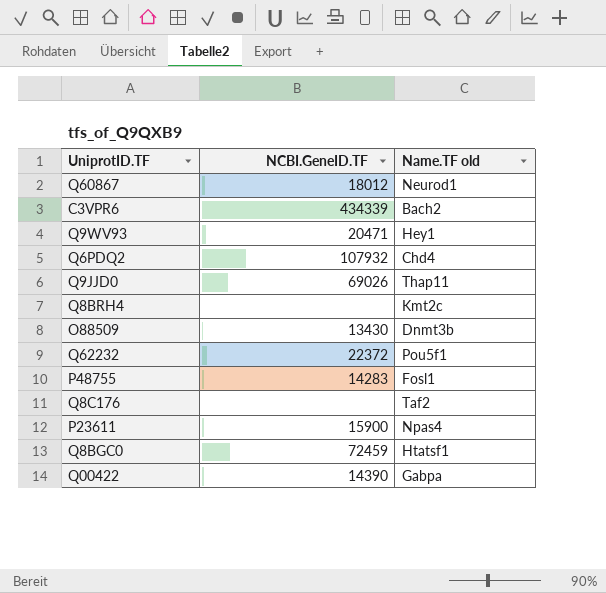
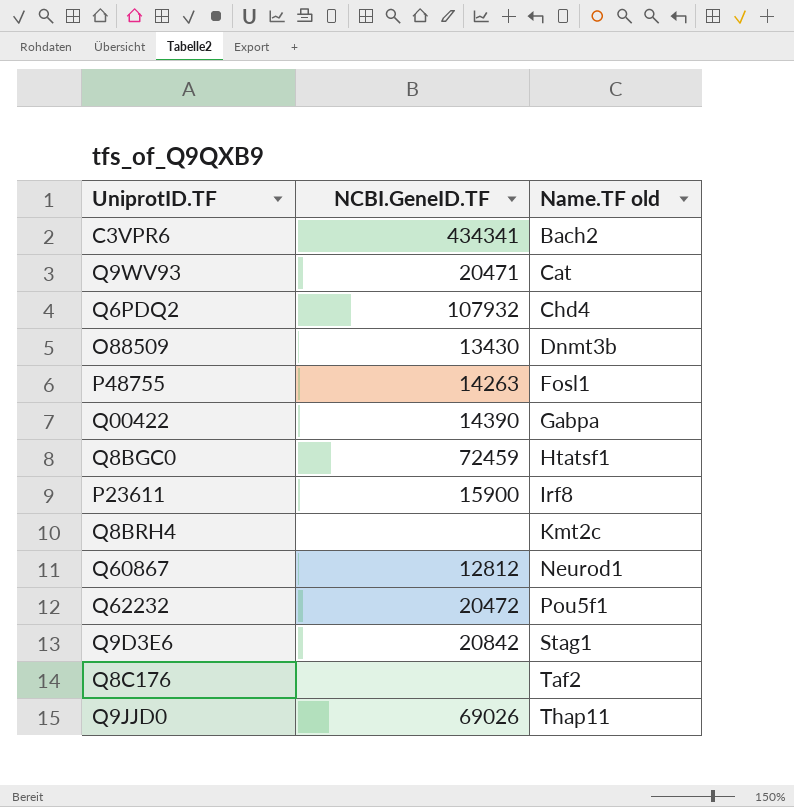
row order: none -> Name.TF old ascending
C3VPR6 | NCBI.GeneID.TF: 434339 -> 434341
Q9WV93 | Name.TF old: Hey1 -> Cat
P48755 | NCBI.GeneID.TF: 14283 -> 14263
P23611 | Name.TF old: Npas4 -> Irf8
Q60867 | NCBI.GeneID.TF: 18012 -> 12812
Q62232 | NCBI.GeneID.TF: 22372 -> 20472
row Q9D3E6: none -> 20842 | Stag1

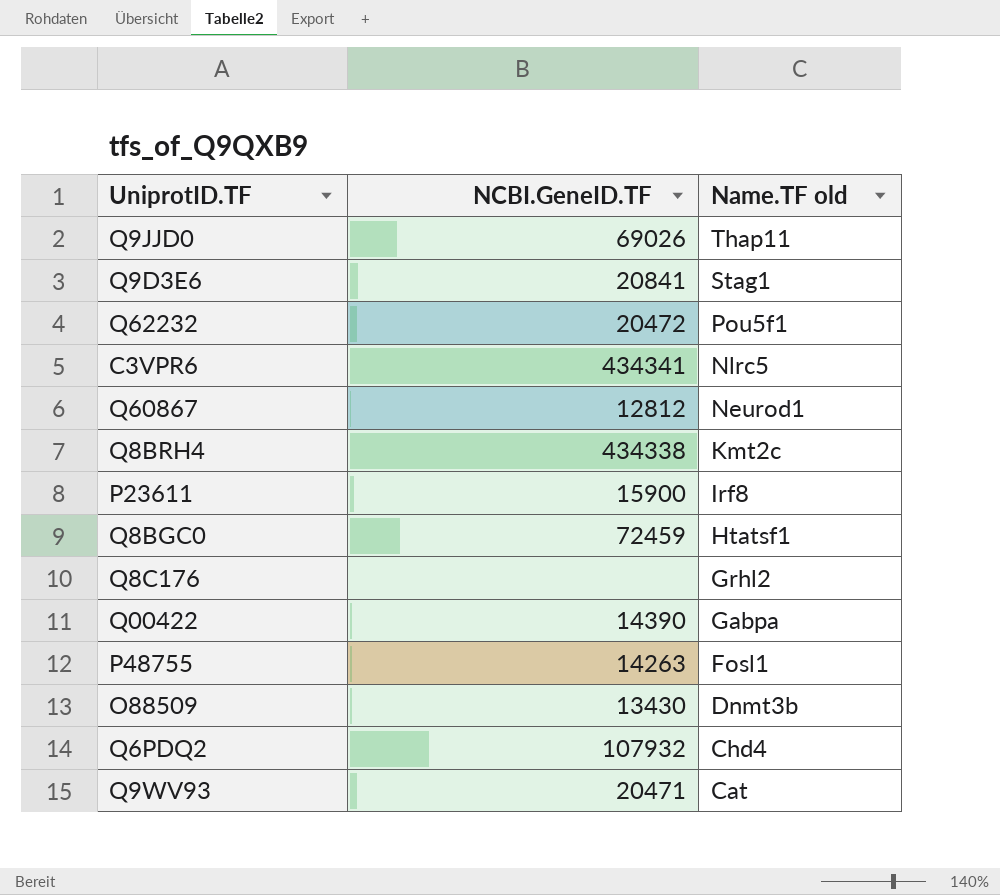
row order: Name.TF old ascending -> Name.TF old descending
Q9D3E6 | NCBI.GeneID.TF: 20842 -> 20841
C3VPR6 | Name.TF old: Bach2 -> Nlrc5
Q8BRH4 | NCBI.GeneID.TF: none -> 434338
Q8C176 | Name.TF old: Taf2 -> Grhl2

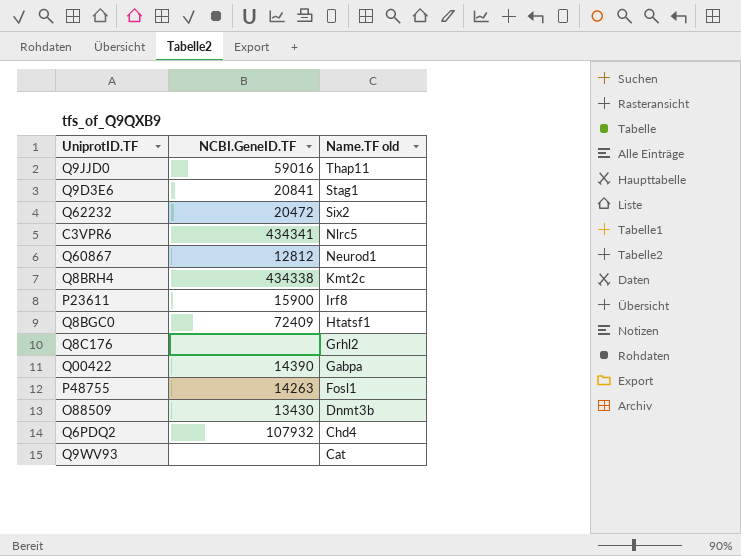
Q9JJD0 | NCBI.GeneID.TF: 69026 -> 59016
Q62232 | Name.TF old: Pou5f1 -> Six2
Q8BGC0 | NCBI.GeneID.TF: 72459 -> 72409
Q9WV93 | NCBI.GeneID.TF: 20471 -> none

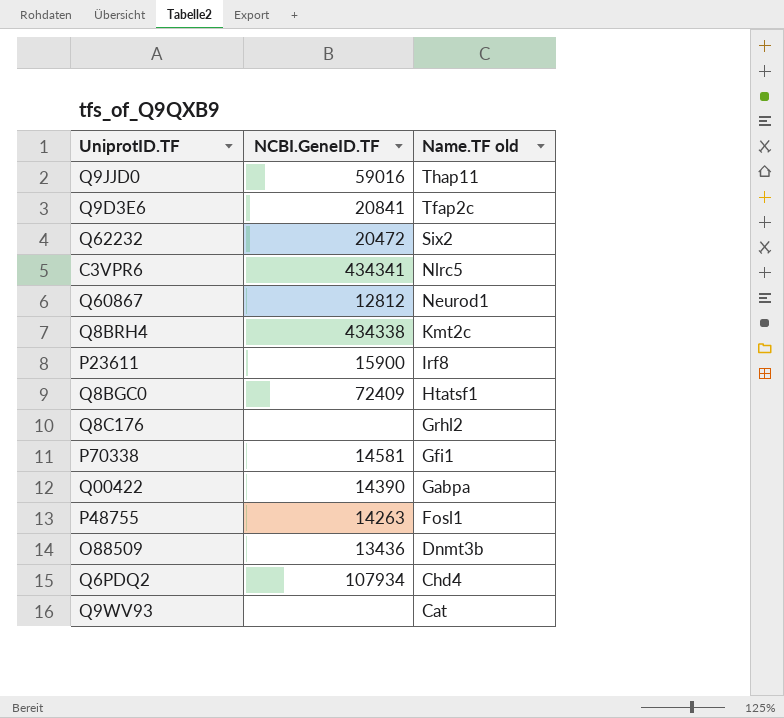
Q9D3E6 | Name.TF old: Stag1 -> Tfap2c
row P70338: none -> 14581 | Gfi1
O88509 | NCBI.GeneID.TF: 13430 -> 13436
Q6PDQ2 | NCBI.GeneID.TF: 107932 -> 107934

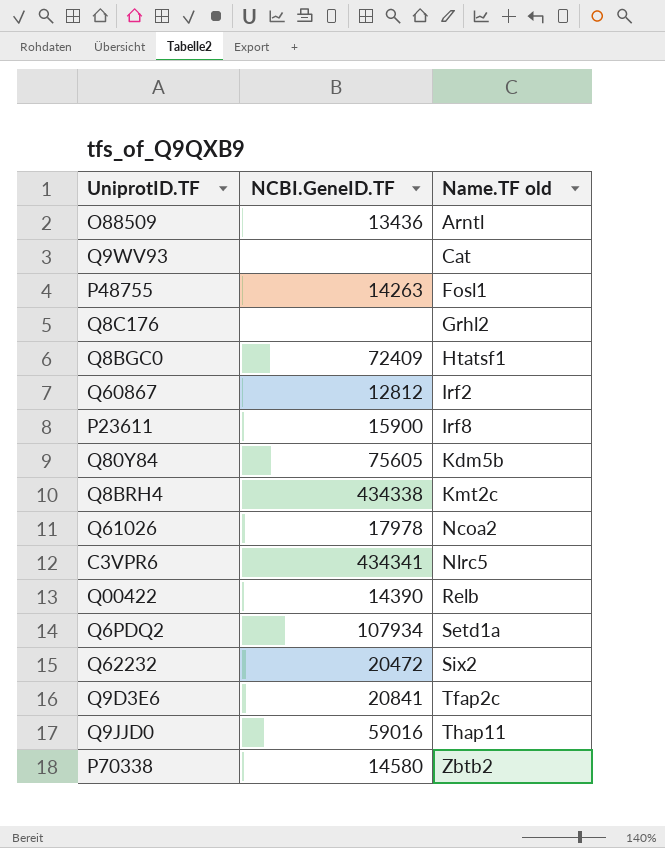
row order: Name.TF old descending -> Name.TF old ascending
O88509 | Name.TF old: Dnmt3b -> Arntl
Q60867 | Name.TF old: Neurod1 -> Irf2
row Q80Y84: none -> 75605 | Kdm5b
row Q61026: none -> 17978 | Ncoa2
Q00422 | Name.TF old: Gabpa -> Relb
Q6PDQ2 | Name.TF old: Chd4 -> Setd1a
P70338 | NCBI.GeneID.TF: 14581 -> 14580
P70338 | Name.TF old: Gfi1 -> Zbtb2

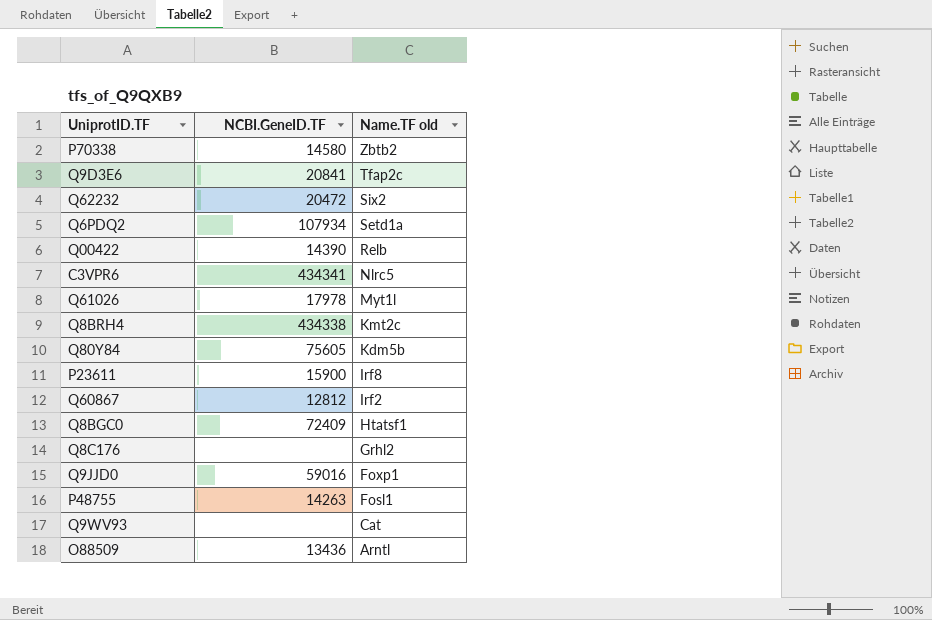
row order: Name.TF old ascending -> Name.TF old descending
Q61026 | Name.TF old: Ncoa2 -> Myt1l
Q9JJD0 | Name.TF old: Thap11 -> Foxp1

